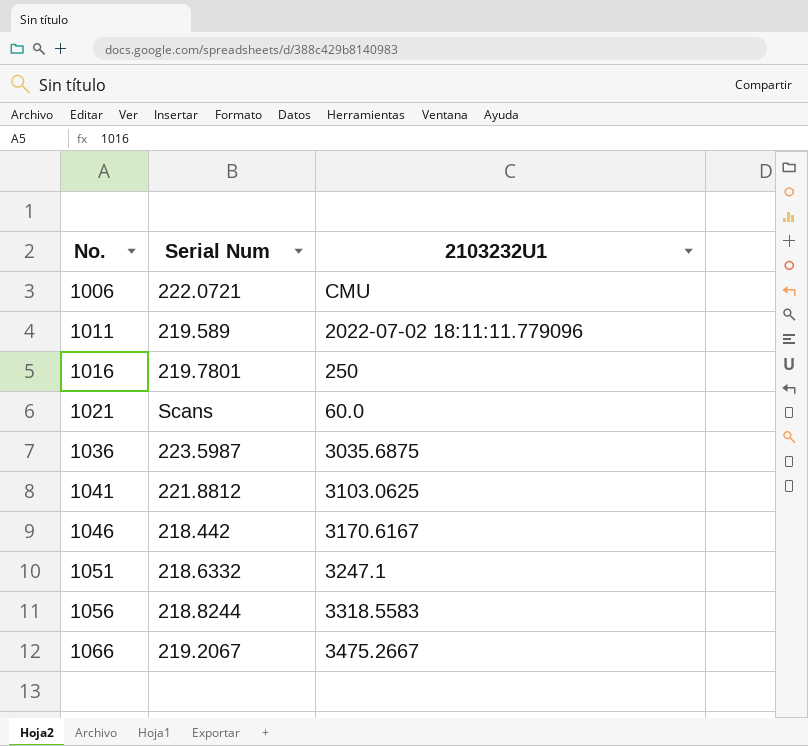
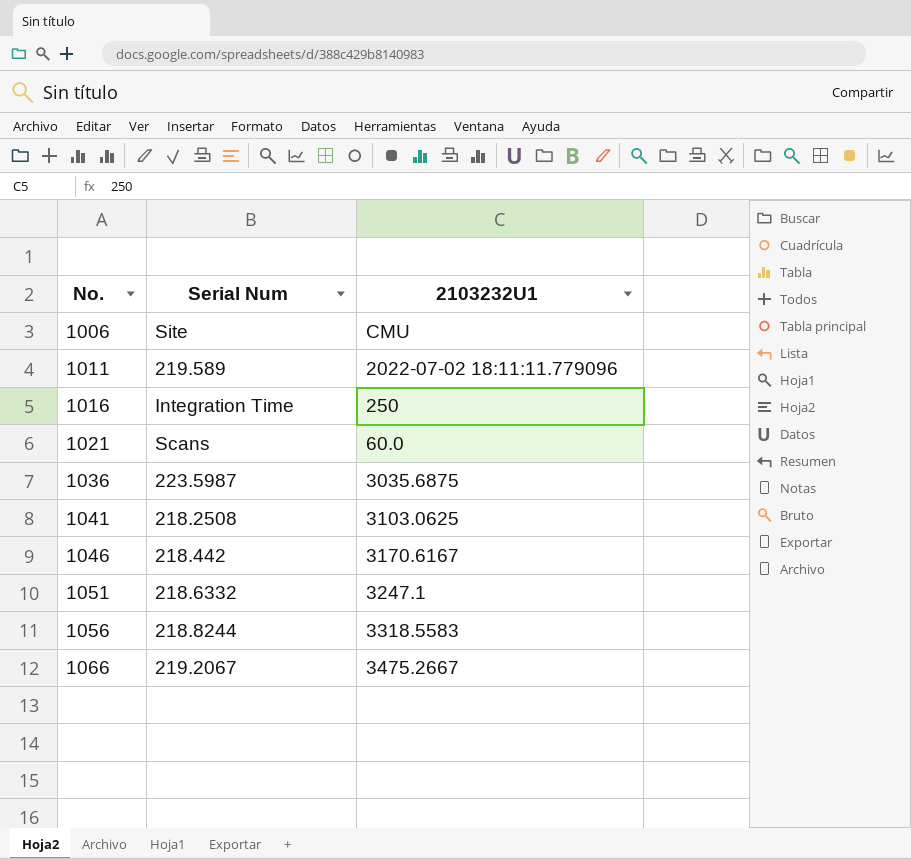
1006 | Serial Num: 222.0721 -> Site
1016 | Serial Num: 219.7801 -> Integration Time
1041 | Serial Num: 221.8812 -> 218.2508

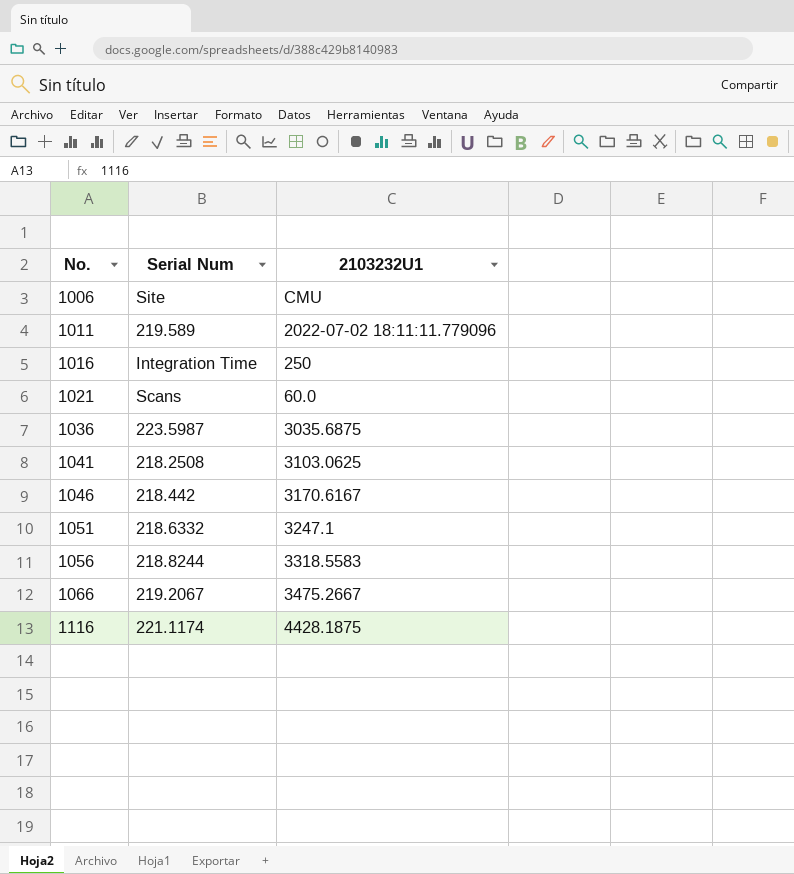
row 1116: none -> 221.1174 | 4428.1875

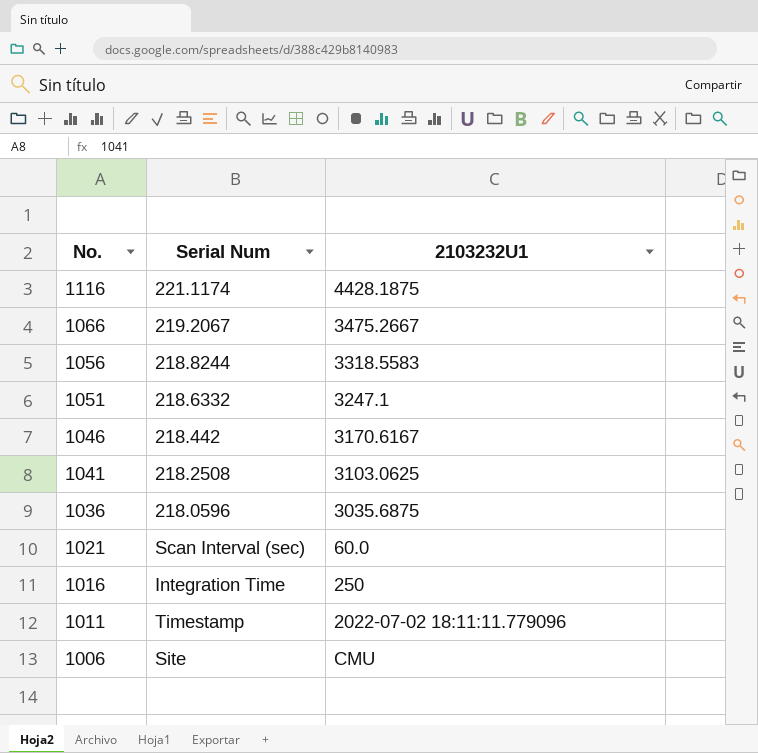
row order: No. ascending -> No. descending
1036 | Serial Num: 223.5987 -> 218.0596
1021 | Serial Num: Scans -> Scan Interval (sec)
1011 | Serial Num: 219.589 -> Timestamp

